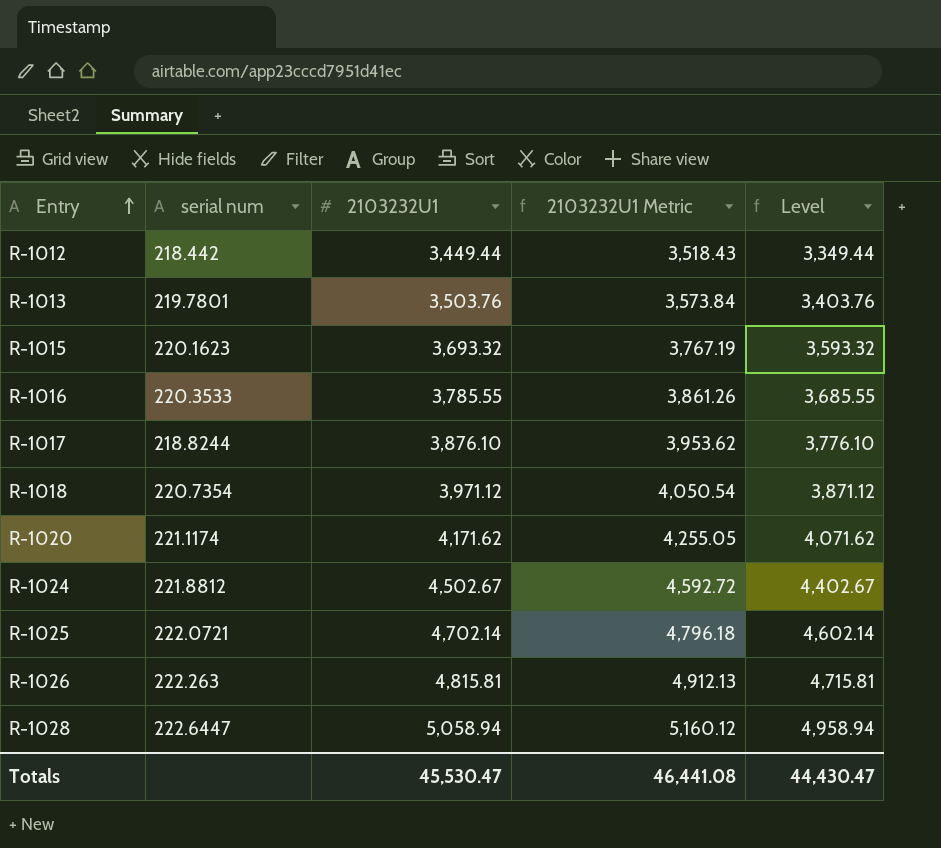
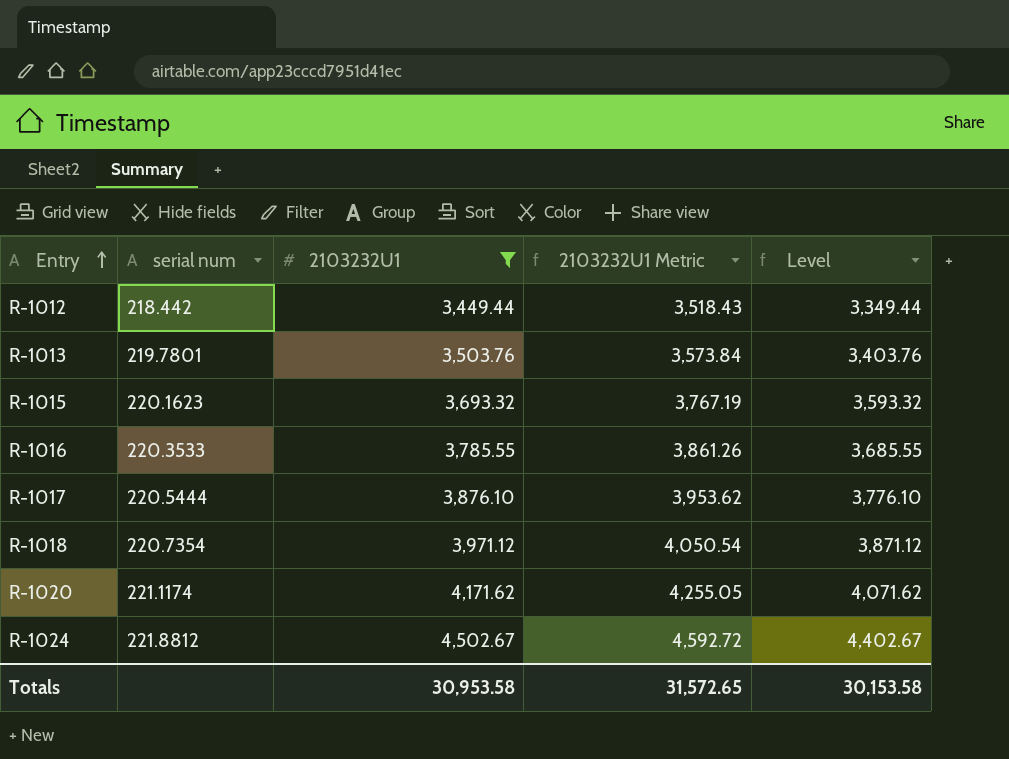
filter: none -> 2103232U1 <= 4,502.67
R-1017 | serial num: 218.8244 -> 220.5444
Totals | 2103232U1: 45,530.47 -> 30,953.58
Totals | 2103232U1 Metric: 46,441.08 -> 31,572.65
Totals | Level: 44,430.47 -> 30,153.58

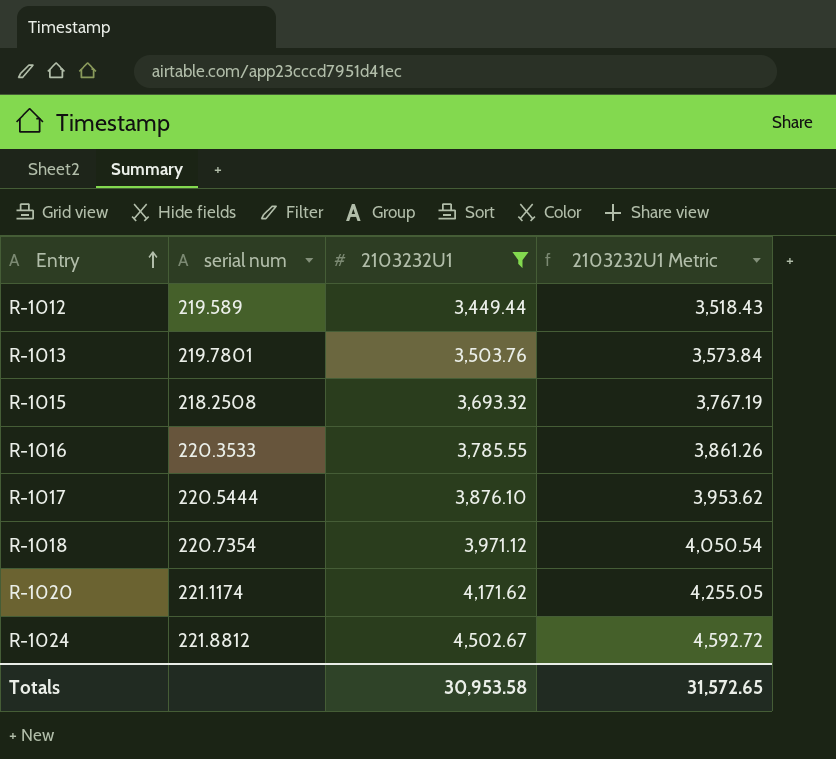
column Level | formula: [2103232U1] - 100 -> none
R-1012 | serial num: 218.442 -> 219.589
R-1015 | serial num: 220.1623 -> 218.2508

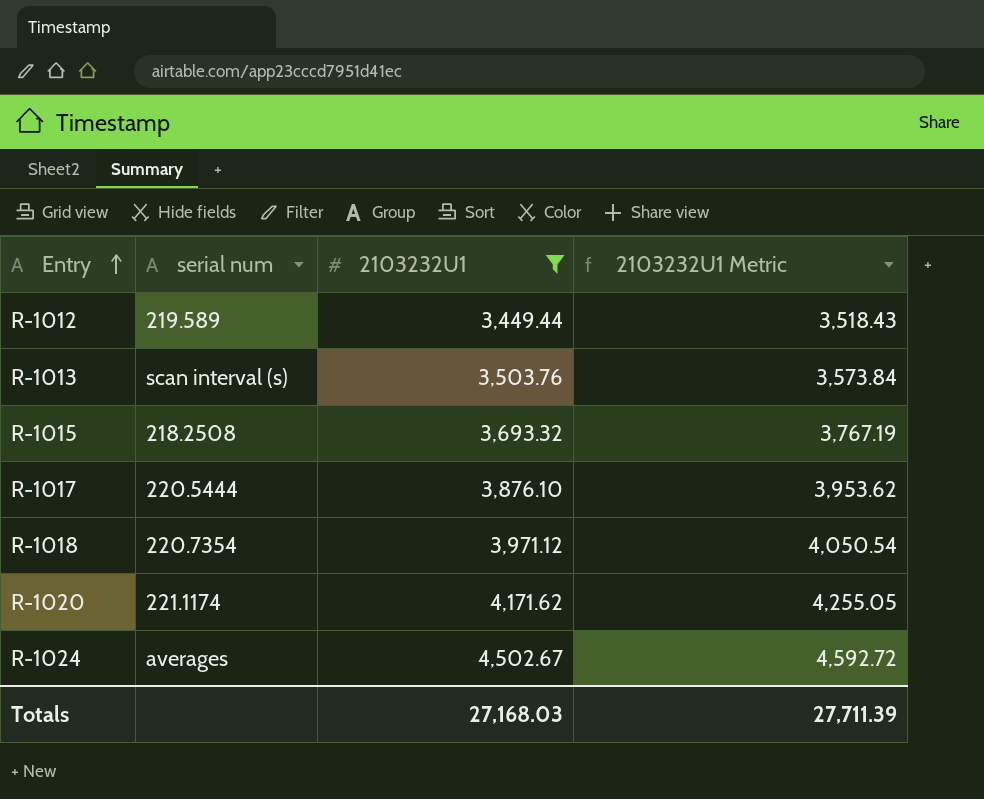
row R-1016: 220.3533 | 3,785.55 | 3,861.26 -> none
R-1013 | serial num: 219.7801 -> scan interval (s)
R-1024 | serial num: 221.8812 -> averages
Totals | 2103232U1: 30,953.58 -> 27,168.03
Totals | 2103232U1 Metric: 31,572.65 -> 27,711.39

